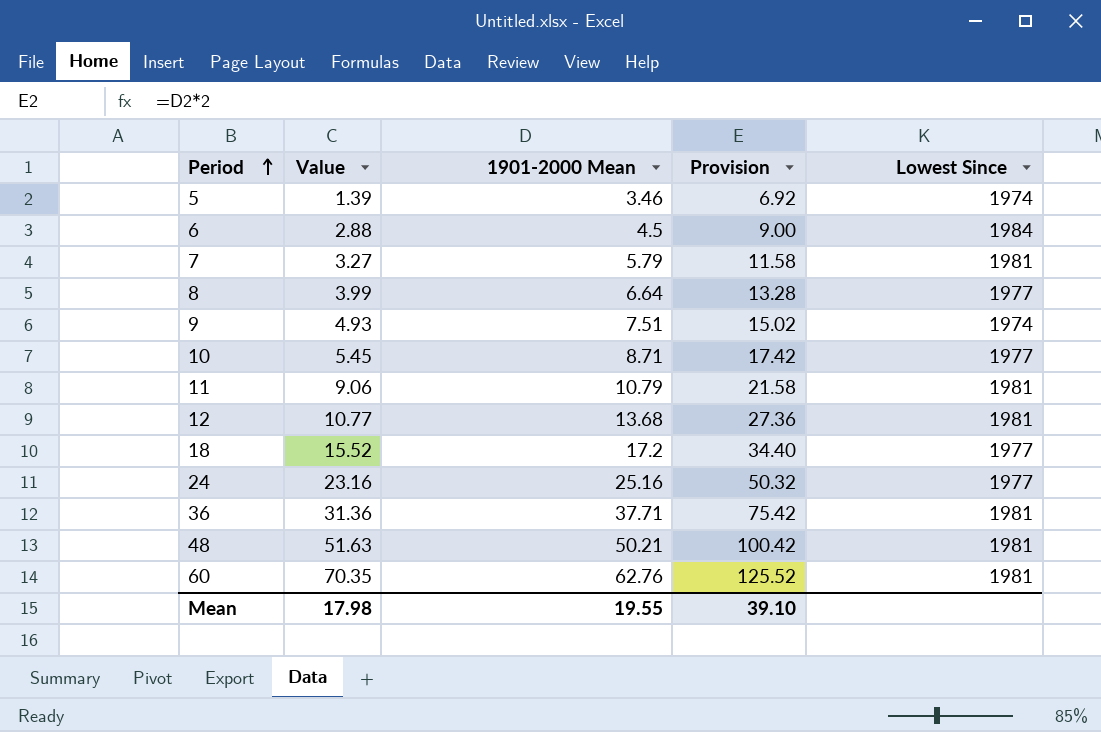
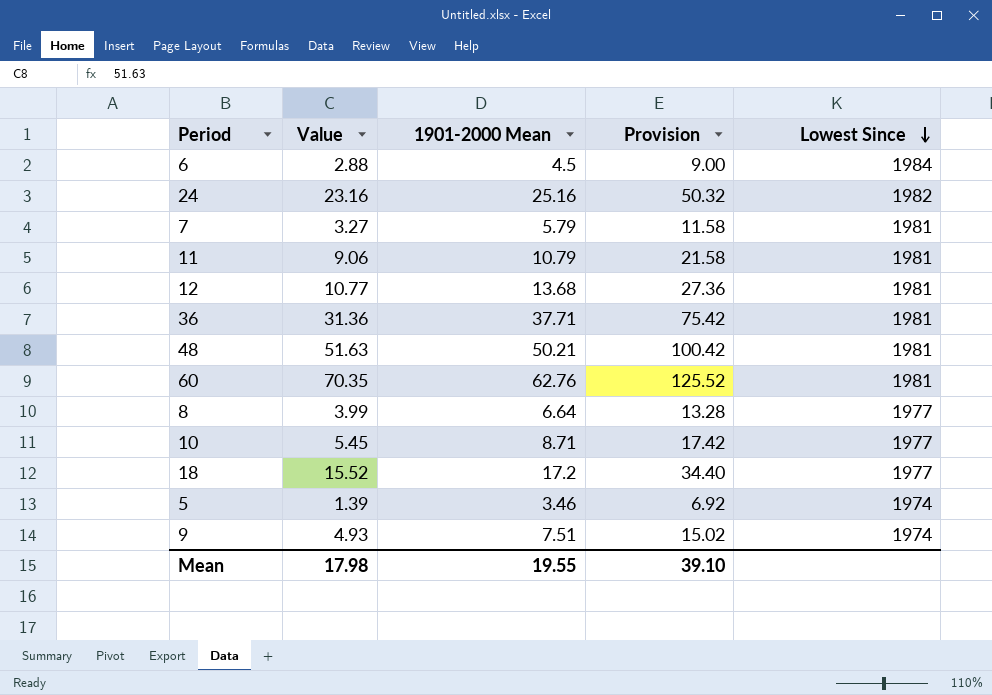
row order: Period ascending -> Lowest Since descending
24 | Lowest Since: 1977 -> 1982

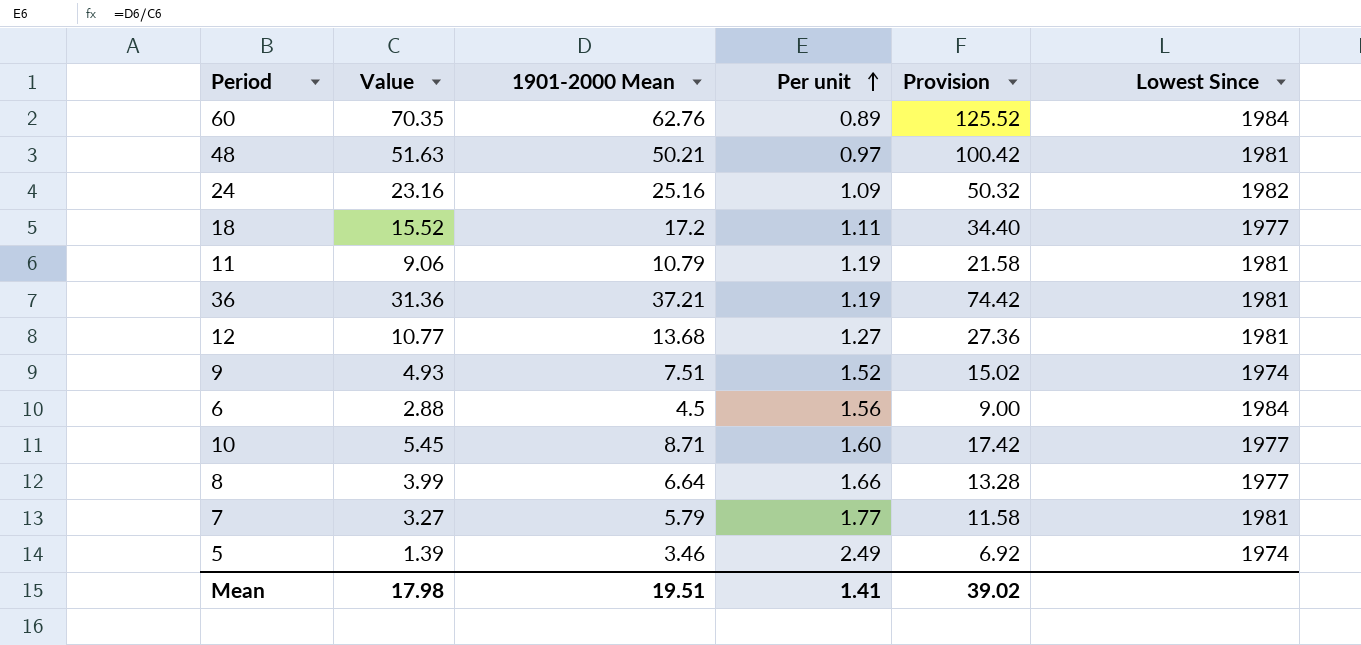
row order: Lowest Since descending -> Per unit ascending
column Per unit | formula: none -> [1901-2000 Mean] / [Value]
60 | Lowest Since: 1981 -> 1984
36 | 1901-2000 Mean: 37.71 -> 37.21
36 | Provision: 75.42 -> 74.42
Mean | 1901-2000 Mean: 19.55 -> 19.51
Mean | Provision: 39.10 -> 39.02

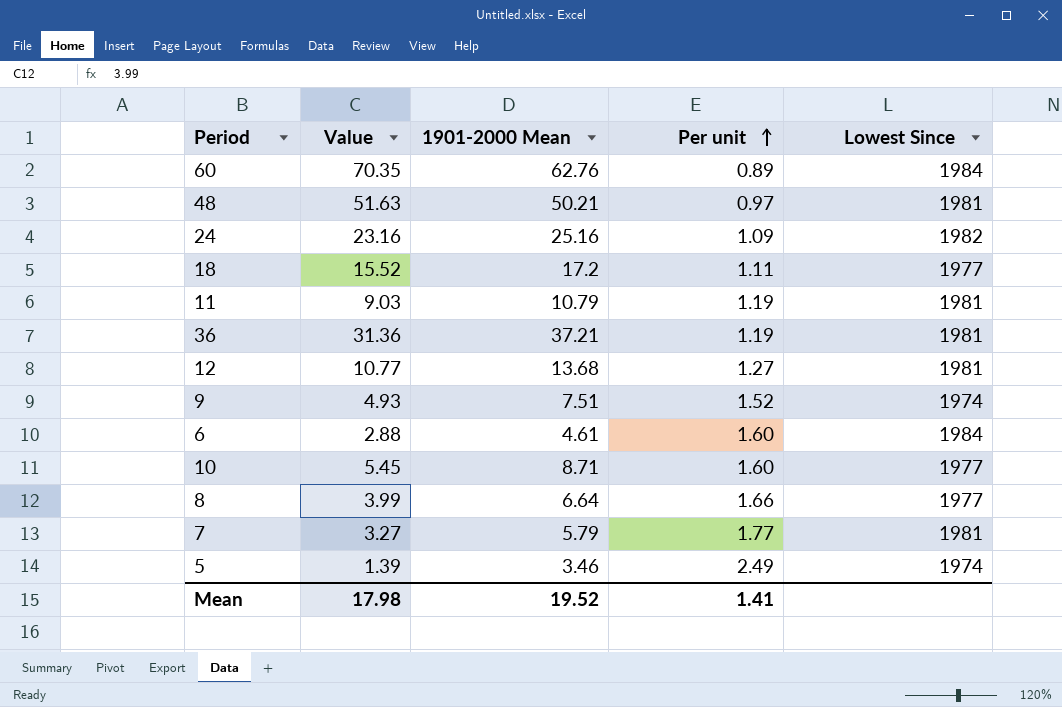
column Provision | formula: [1901-2000 Mean] * 2 -> none
11 | Value: 9.06 -> 9.03
6 | 1901-2000 Mean: 4.5 -> 4.61
6 | Per unit: 1.56 -> 1.60
Mean | 1901-2000 Mean: 19.51 -> 19.52

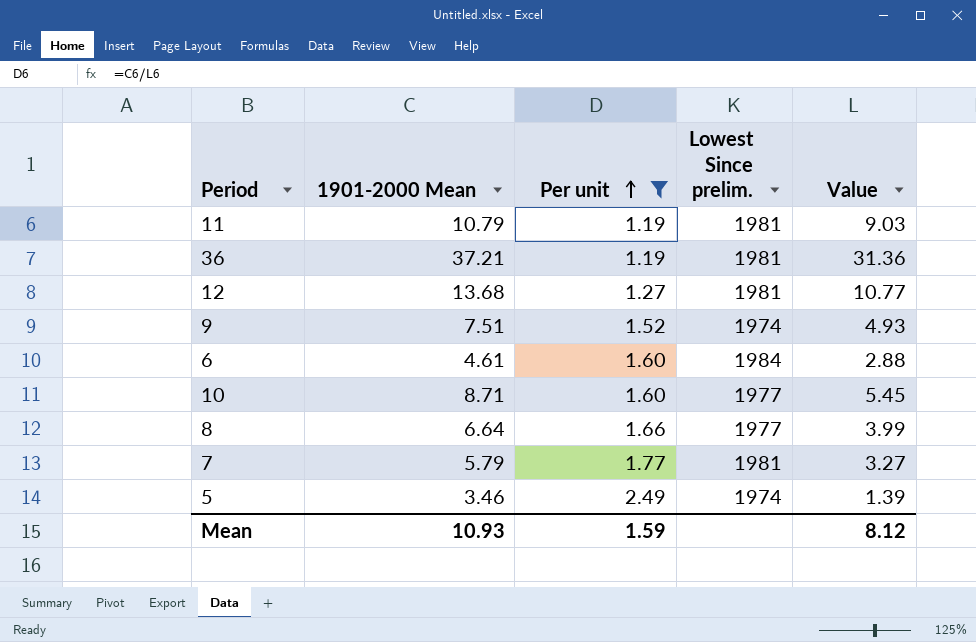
filter: none -> Per unit >= 1.19
column name: Lowest Since -> Lowest Since prelim.
column Value | position: 2 -> 5
Mean | 1901-2000 Mean: 19.52 -> 10.93
Mean | Per unit: 1.41 -> 1.59
Mean | Value: 17.98 -> 8.12

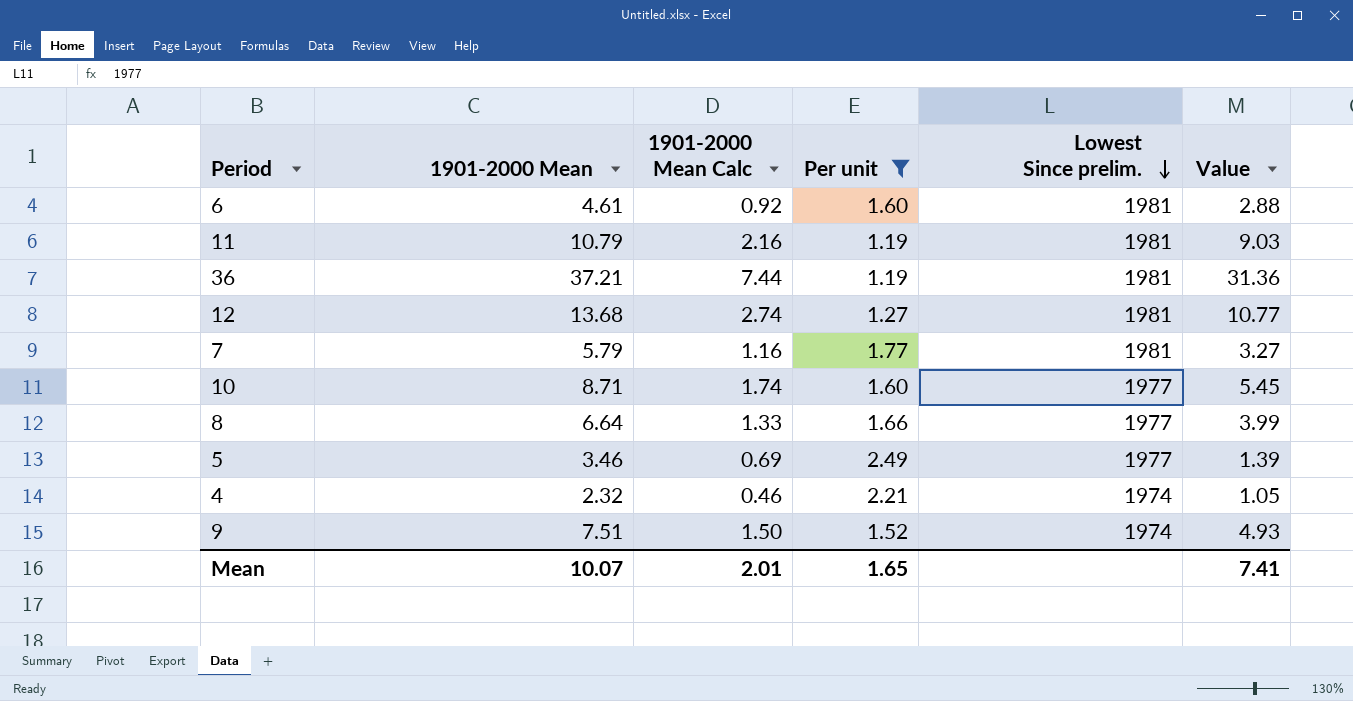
row order: Per unit ascending -> Lowest Since prelim. descending
column 1901-2000 Mean Calc | formula: none -> [1901-2000 Mean] * 0.2
6 | Lowest Since prelim.: 1984 -> 1981
5 | Lowest Since prelim.: 1974 -> 1977
row 4: none -> 2.32 | 0.46 | 2.21 | 1974 | 1.05
Mean | 1901-2000 Mean: 10.93 -> 10.07
Mean | Per unit: 1.59 -> 1.65
Mean | Value: 8.12 -> 7.41

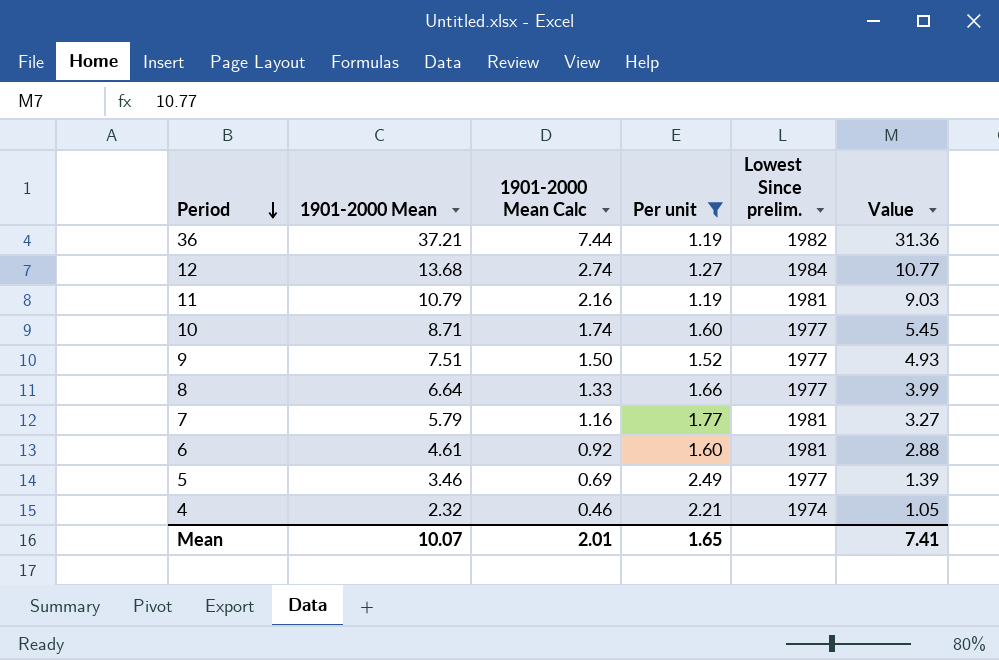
row order: Lowest Since prelim. descending -> Period descending
36 | Lowest Since prelim.: 1981 -> 1982
12 | Lowest Since prelim.: 1981 -> 1984
9 | Lowest Since prelim.: 1974 -> 1977

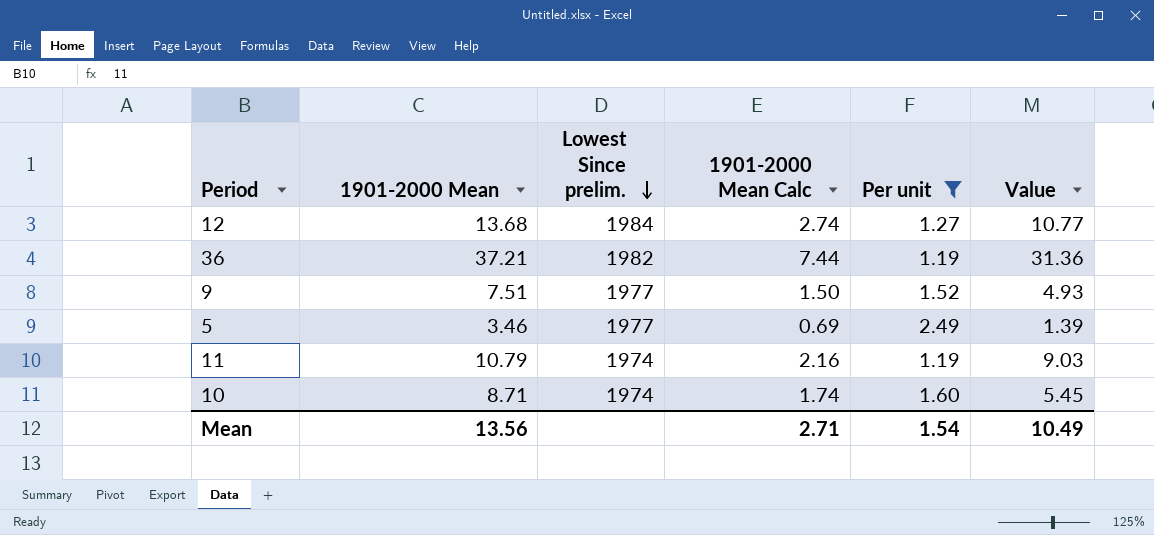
row order: Period descending -> Lowest Since prelim. descending
column Lowest Since prelim. | position: 5 -> 3
row 8: 6.64 | 1.33 | 1.66 | 1977 | 3.99 -> none
row 7: 5.79 | 1.16 | 1.77 | 1981 | 3.27 -> none
row 6: 4.61 | 0.92 | 1.60 | 1981 | 2.88 -> none
row 4: 2.32 | 0.46 | 2.21 | 1974 | 1.05 -> none
11 | Lowest Since prelim.: 1981 -> 1974
10 | Lowest Since prelim.: 1977 -> 1974
Mean | 1901-2000 Mean: 10.07 -> 13.56
Mean | 1901-2000 Mean Calc: 2.01 -> 2.71
Mean | Per unit: 1.65 -> 1.54
Mean | Value: 7.41 -> 10.49

